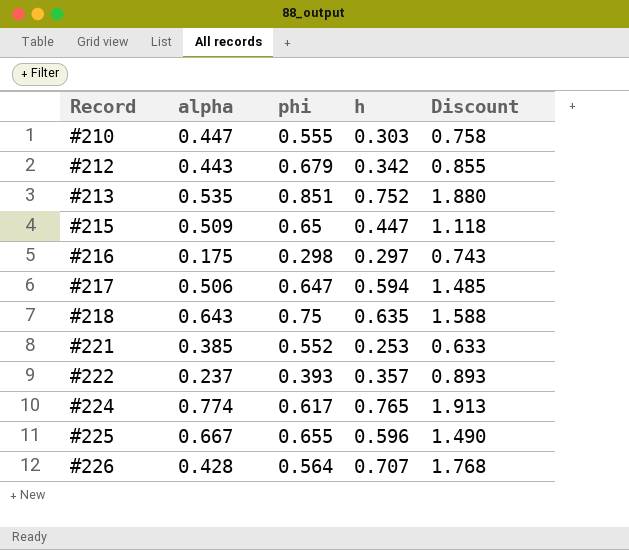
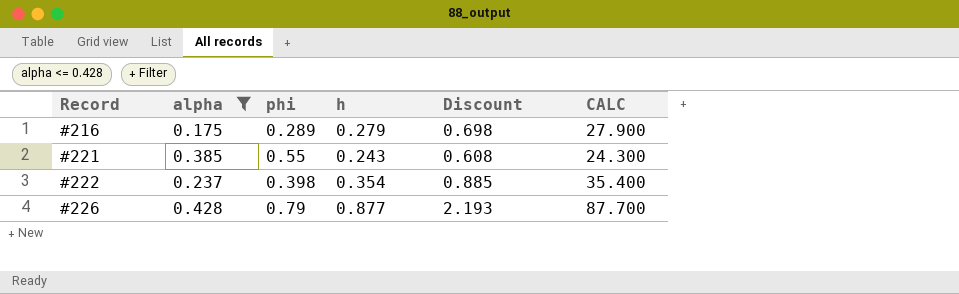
filter: none -> alpha <= 0.428
column CALC | formula: none -> [h] * 100
#216 | phi: 0.298 -> 0.289
#216 | h: 0.297 -> 0.279
#216 | Discount: 0.743 -> 0.698
#221 | phi: 0.552 -> 0.55
#221 | h: 0.253 -> 0.243
#221 | Discount: 0.633 -> 0.608
#222 | phi: 0.393 -> 0.398
#222 | h: 0.357 -> 0.354
#222 | Discount: 0.893 -> 0.885
#226 | phi: 0.564 -> 0.79
#226 | h: 0.707 -> 0.877
#226 | Discount: 1.768 -> 2.193

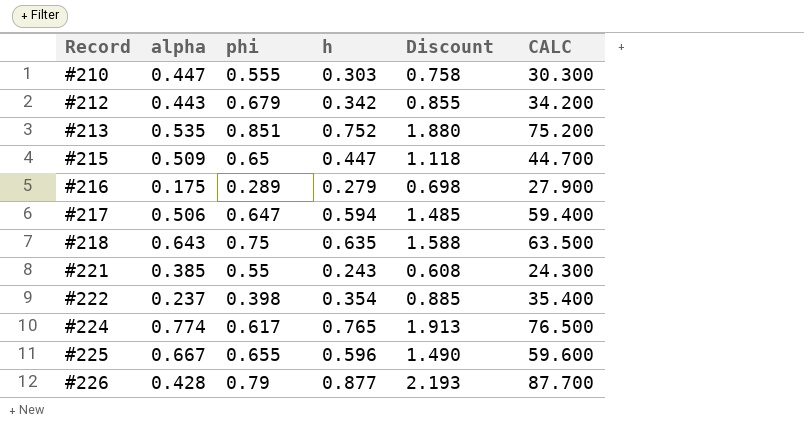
filter: alpha <= 0.428 -> none

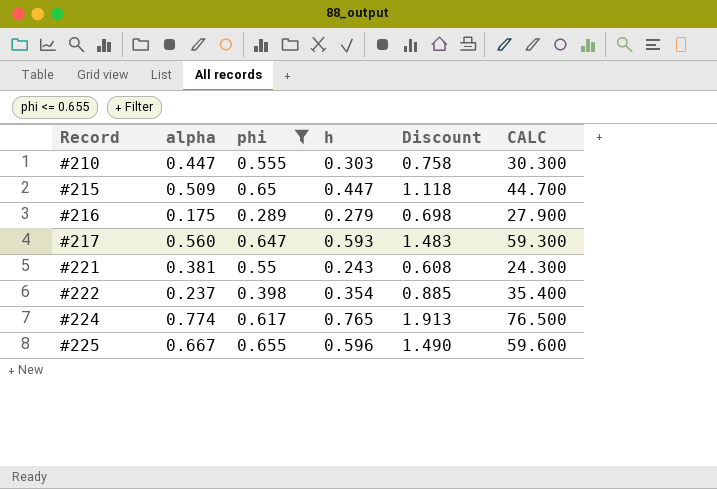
filter: none -> phi <= 0.655
#217 | alpha: 0.506 -> 0.560
#217 | h: 0.594 -> 0.593
#217 | Discount: 1.485 -> 1.483
#217 | CALC: 59.400 -> 59.300
#221 | alpha: 0.385 -> 0.381

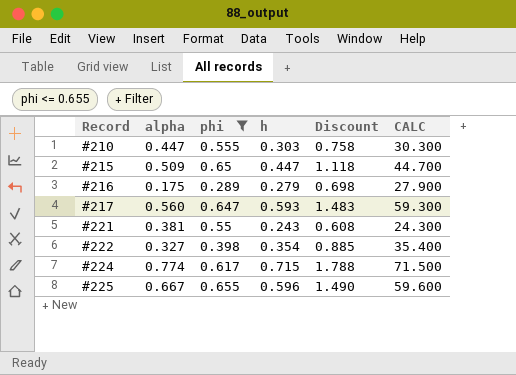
#222 | alpha: 0.237 -> 0.327
#224 | h: 0.765 -> 0.715
#224 | Discount: 1.913 -> 1.788
#224 | CALC: 76.500 -> 71.500

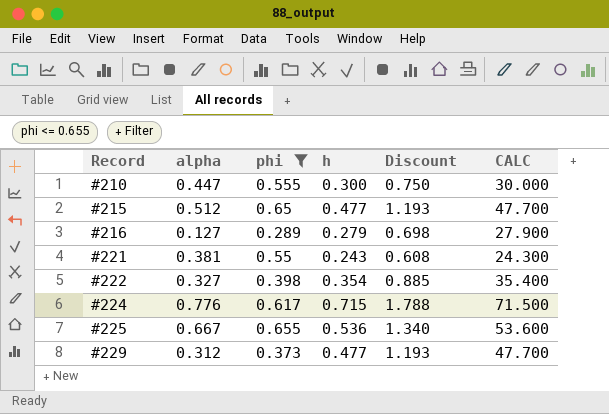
row #217: 0.560 | 0.647 | 0.593 | 1.483 | 59.300 -> none
#210 | h: 0.303 -> 0.300
#210 | Discount: 0.758 -> 0.750
#210 | CALC: 30.300 -> 30.000
#215 | alpha: 0.509 -> 0.512
#215 | h: 0.447 -> 0.477
#215 | Discount: 1.118 -> 1.193
#215 | CALC: 44.700 -> 47.700
#216 | alpha: 0.175 -> 0.127
#224 | alpha: 0.774 -> 0.776
#225 | h: 0.596 -> 0.536
#225 | Discount: 1.490 -> 1.340
#225 | CALC: 59.600 -> 53.600
row #229: none -> 0.312 | 0.373 | 0.477 | 1.193 | 47.700

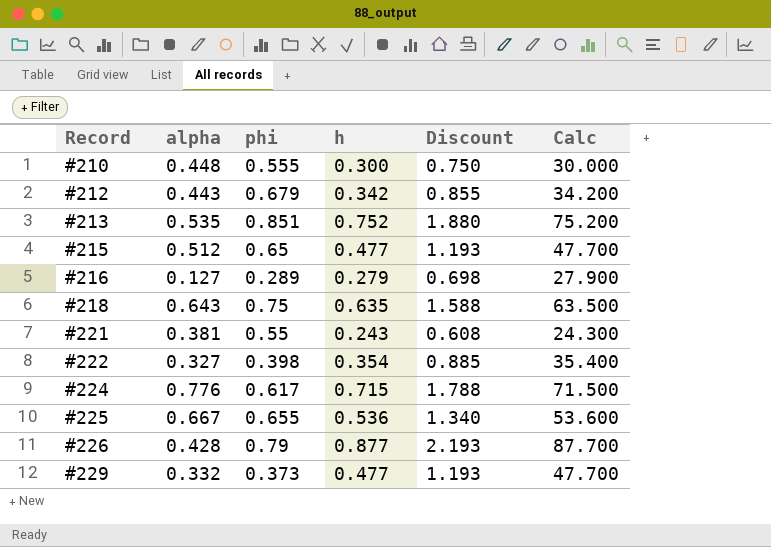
filter: phi <= 0.655 -> none
column name: CALC -> Calc
#210 | alpha: 0.447 -> 0.448
#229 | alpha: 0.312 -> 0.332

